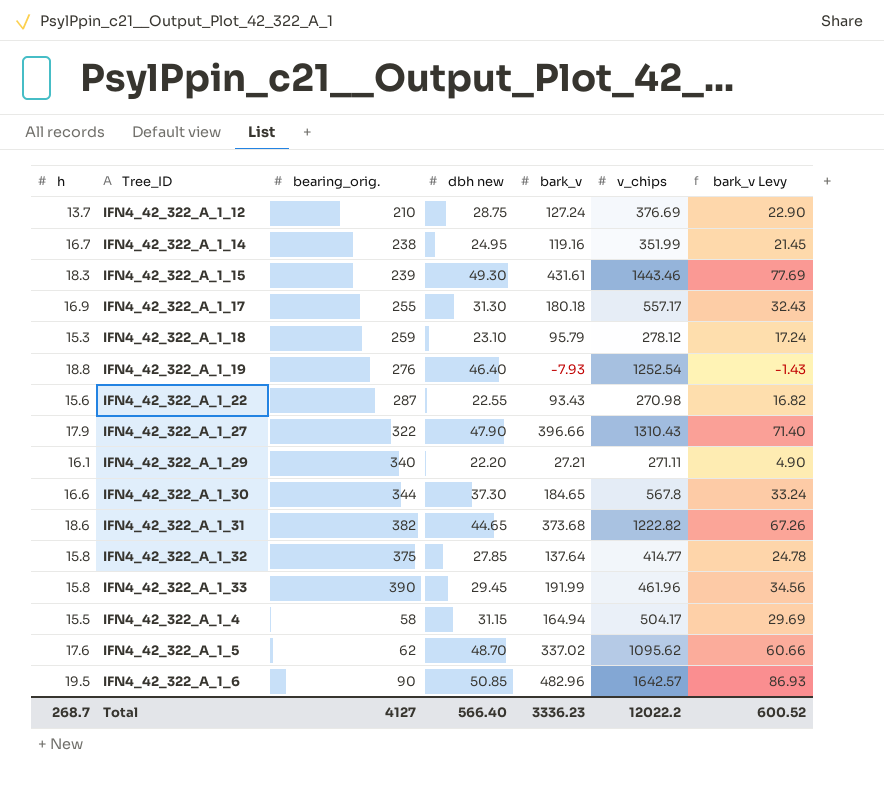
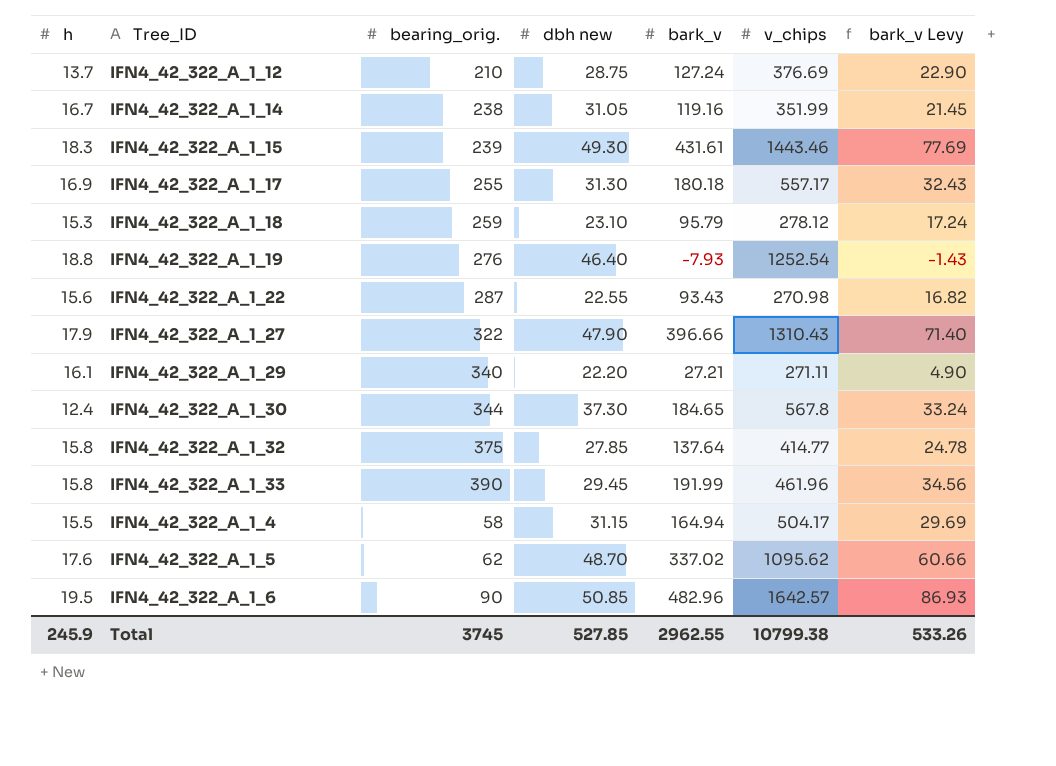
row IFN4_42_322_A_1_31: 18.6 | 382 | 44.65 | 373.68 | 1222.82 | 67.26 -> none
IFN4_42_322_A_1_14 | dbh new: 24.95 -> 31.05
IFN4_42_322_A_1_30 | h: 16.6 -> 12.4
Total | h: 268.7 -> 245.9
Total | bearing_orig.: 4127 -> 3745
Total | dbh new: 566.40 -> 527.85
Total | bark_v: 3336.23 -> 2962.55
Total | v_chips: 12022.2 -> 10799.38
Total | bark_v Levy: 600.52 -> 533.26

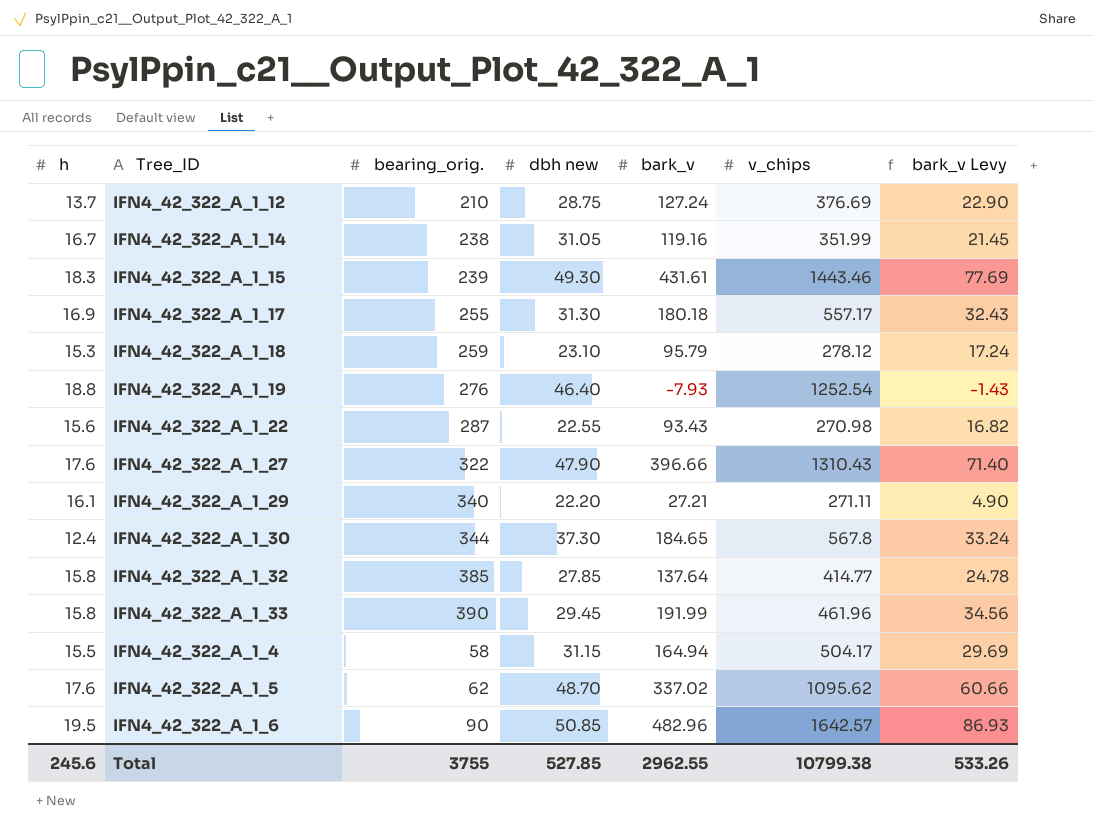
IFN4_42_322_A_1_27 | h: 17.9 -> 17.6
IFN4_42_322_A_1_32 | bearing_orig.: 375 -> 385
Total | h: 245.9 -> 245.6
Total | bearing_orig.: 3745 -> 3755

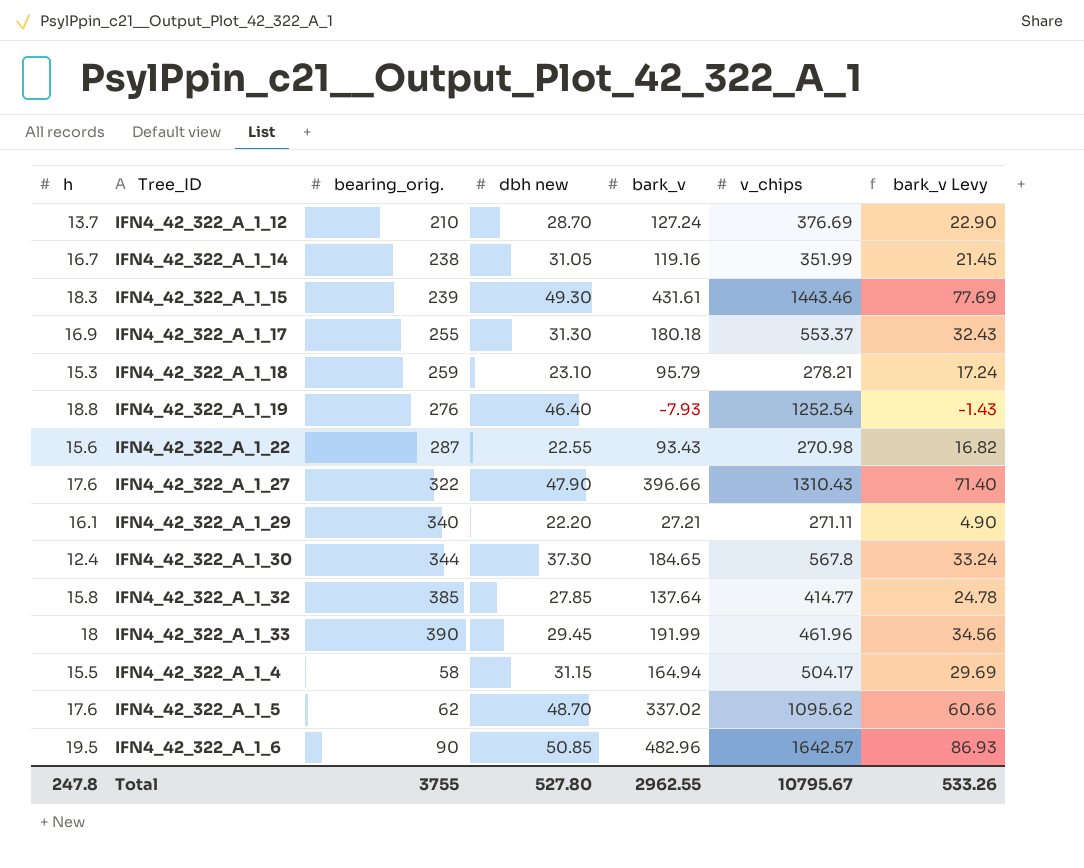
IFN4_42_322_A_1_12 | dbh new: 28.75 -> 28.70
IFN4_42_322_A_1_17 | v_chips: 557.17 -> 553.37
IFN4_42_322_A_1_18 | v_chips: 278.12 -> 278.21
IFN4_42_322_A_1_33 | h: 15.8 -> 18
Total | h: 245.6 -> 247.8
Total | dbh new: 527.85 -> 527.80
Total | v_chips: 10799.38 -> 10795.67

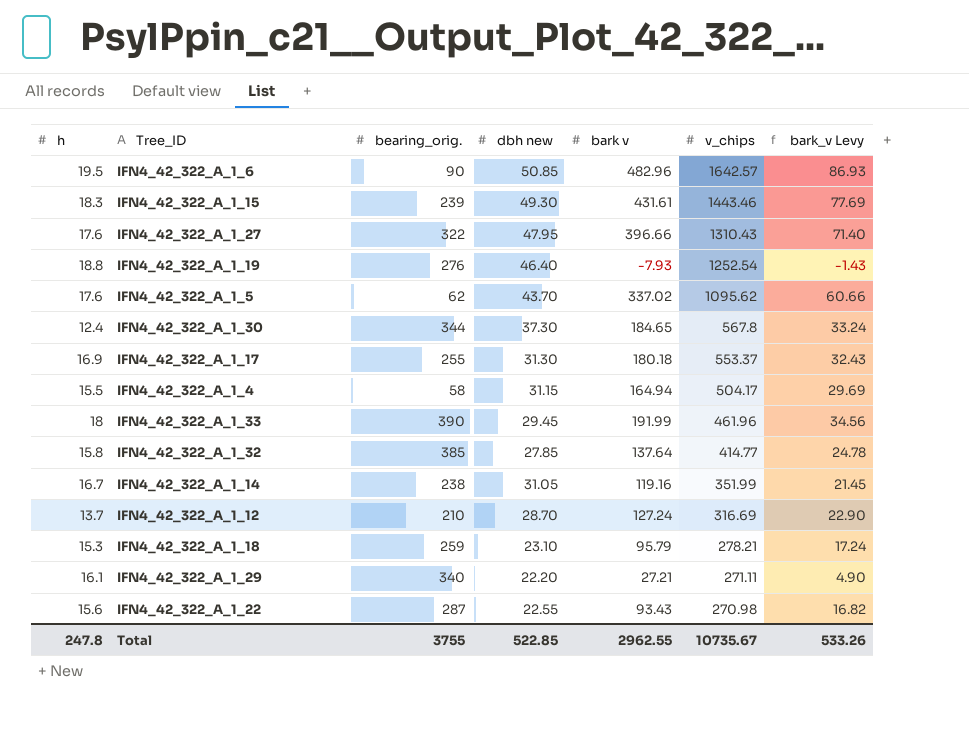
row order: none -> v_chips descending
column name: bark_v -> bark v
IFN4_42_322_A_1_27 | dbh new: 47.90 -> 47.95
IFN4_42_322_A_1_5 | dbh new: 48.70 -> 43.70
IFN4_42_322_A_1_12 | v_chips: 376.69 -> 316.69
Total | dbh new: 527.80 -> 522.85
Total | v_chips: 10795.67 -> 10735.67

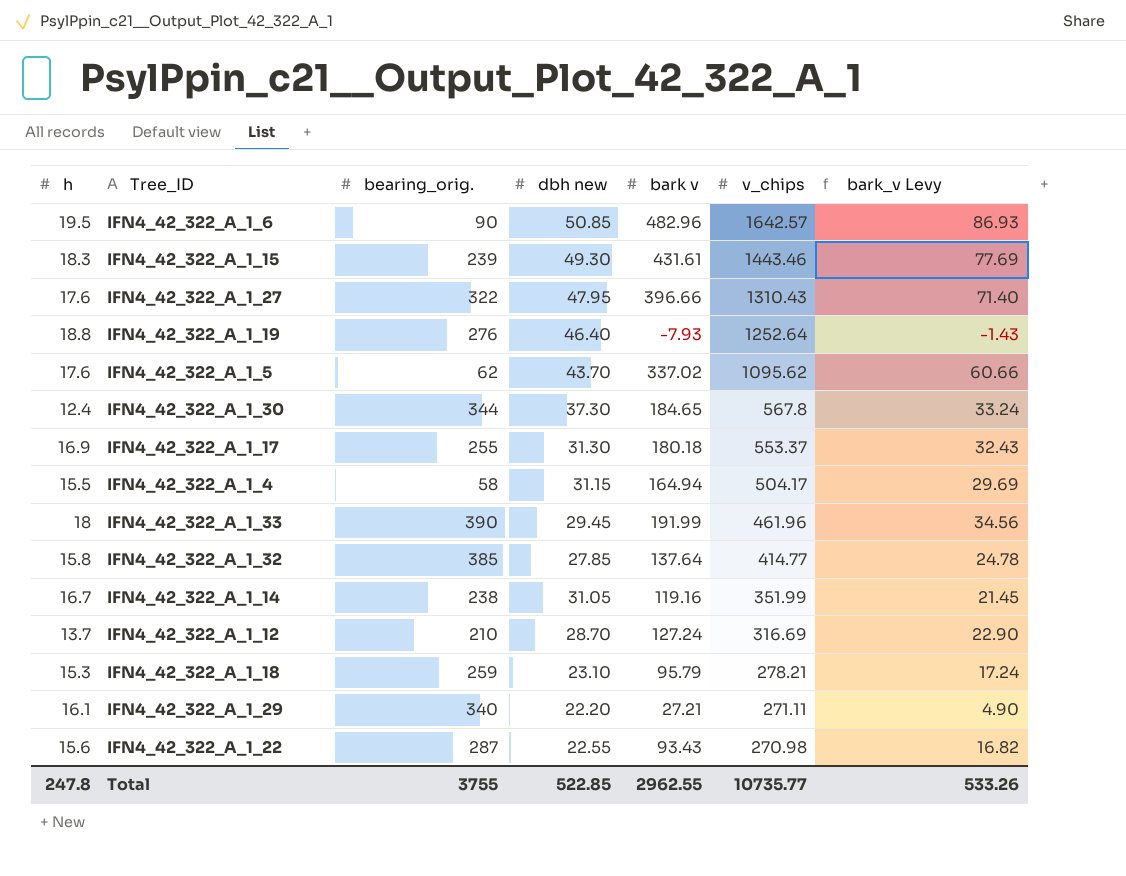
IFN4_42_322_A_1_19 | v_chips: 1252.54 -> 1252.64
Total | v_chips: 10735.67 -> 10735.77

